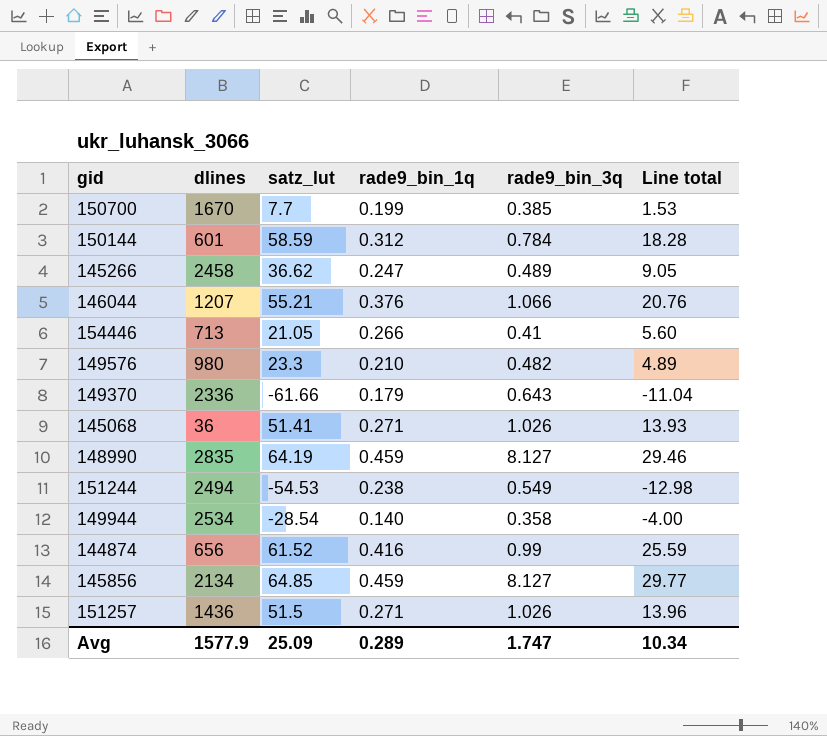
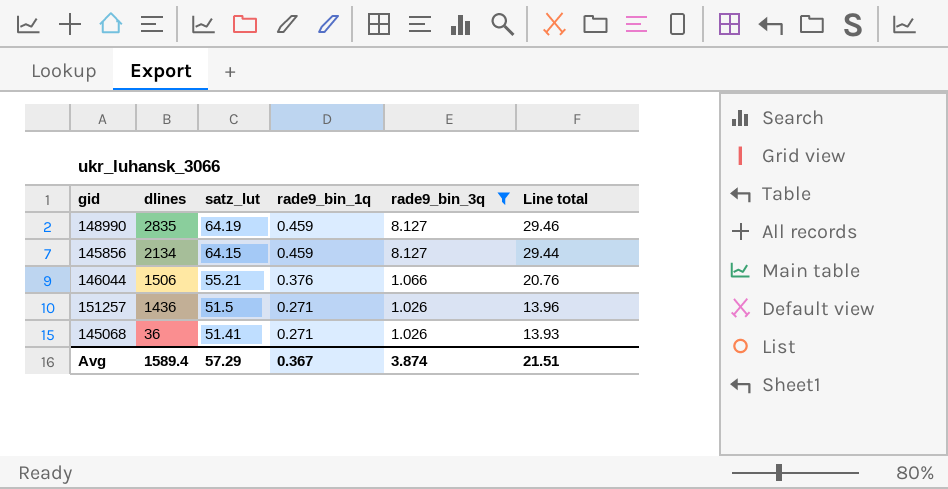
filter: none -> rade9_bin_3q >= 1.026
row order: none -> dlines descending
145856 | satz_lut: 64.85 -> 64.15
145856 | Line total: 29.77 -> 29.44
146044 | dlines: 1207 -> 1506
Avg | dlines: 1577.9 -> 1589.4
Avg | satz_lut: 25.09 -> 57.29
Avg | rade9_bin_1q: 0.289 -> 0.367
Avg | rade9_bin_3q: 1.747 -> 3.874
Avg | Line total: 10.34 -> 21.51

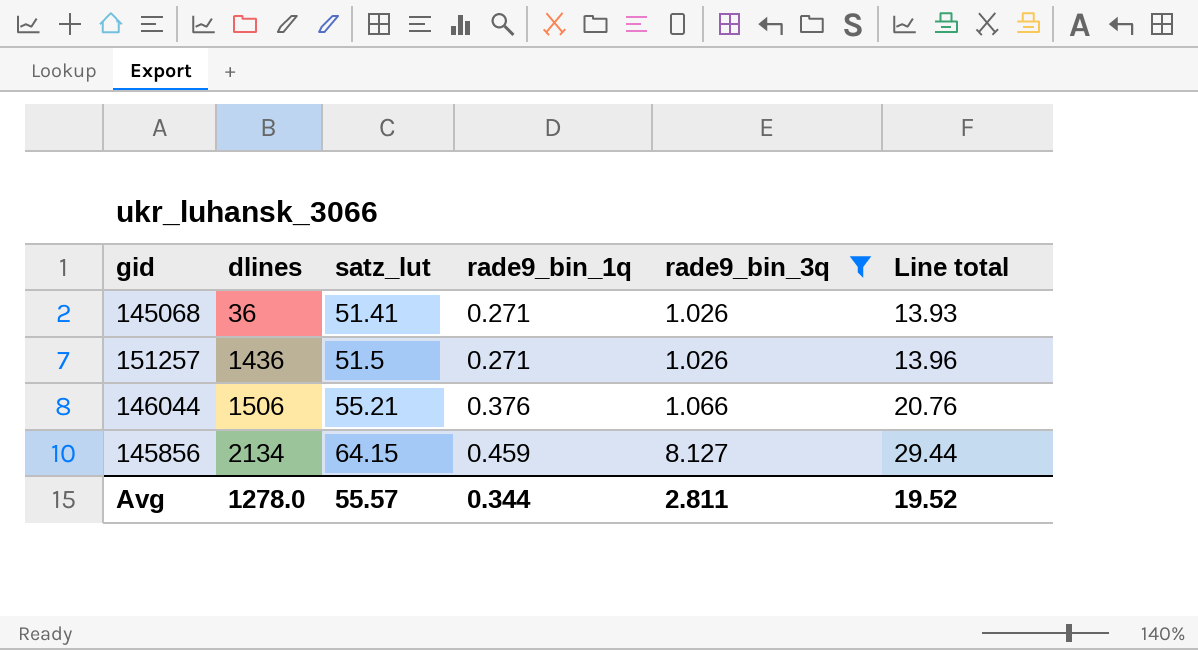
row order: dlines descending -> dlines ascending
row 148990: 2835 | 64.19 | 0.459 | 8.127 | 29.46 -> none
Avg | dlines: 1589.4 -> 1278.0
Avg | satz_lut: 57.29 -> 55.57
Avg | rade9_bin_1q: 0.367 -> 0.344
Avg | rade9_bin_3q: 3.874 -> 2.811
Avg | Line total: 21.51 -> 19.52

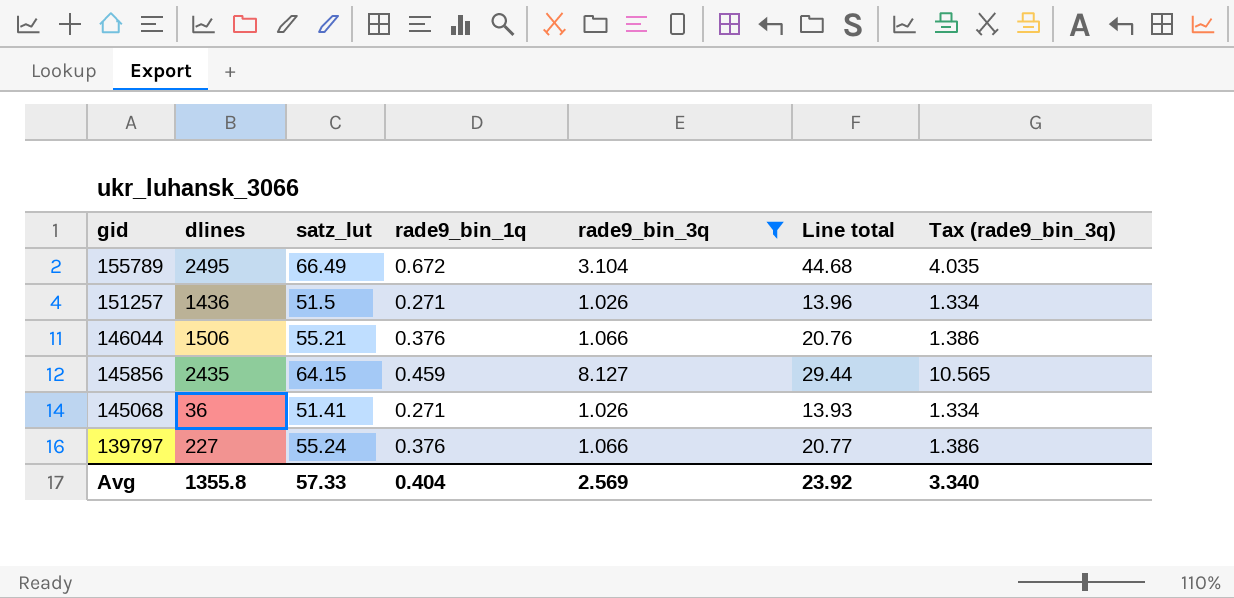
row order: dlines ascending -> gid descending
column Tax (rade9_bin_3q) | formula: none -> [rade9_bin_3q] * 1.3
row 155789: none -> 2495 | 66.49 | 0.672 | 3.104 | 44.68 | 4.035
145856 | dlines: 2134 -> 2435
row 139797: none -> 227 | 55.24 | 0.376 | 1.066 | 20.77 | 1.386
Avg | dlines: 1278.0 -> 1355.8
Avg | satz_lut: 55.57 -> 57.33
Avg | rade9_bin_1q: 0.344 -> 0.404
Avg | rade9_bin_3q: 2.811 -> 2.569
Avg | Line total: 19.52 -> 23.92

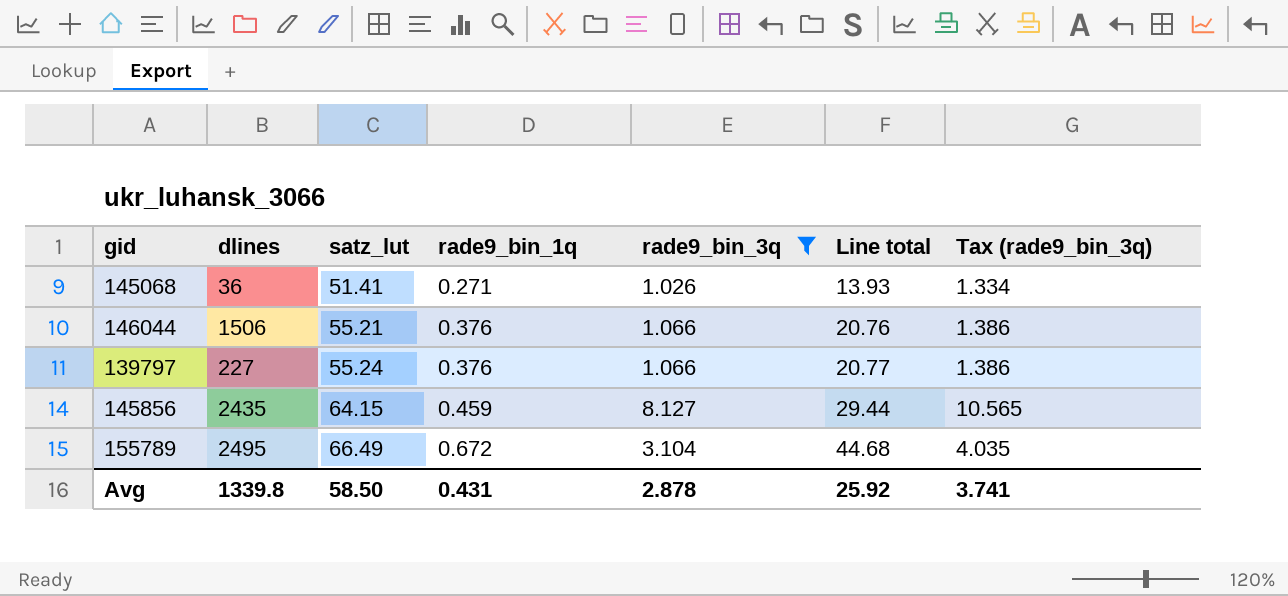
row order: gid descending -> satz_lut ascending
row 151257: 1436 | 51.5 | 0.271 | 1.026 | 13.96 | 1.334 -> none
Avg | dlines: 1355.8 -> 1339.8
Avg | satz_lut: 57.33 -> 58.50
Avg | rade9_bin_1q: 0.404 -> 0.431
Avg | rade9_bin_3q: 2.569 -> 2.878
Avg | Line total: 23.92 -> 25.92
Avg | Tax (rade9_bin_3q): 3.340 -> 3.741

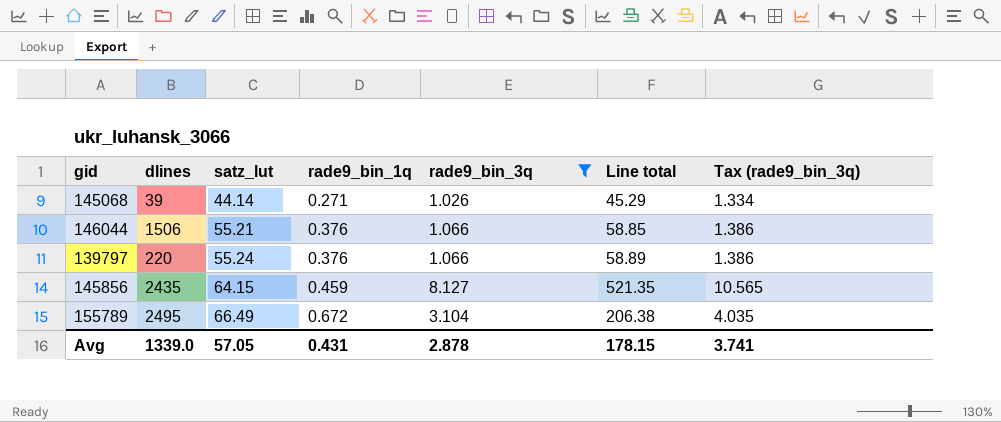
column Line total | formula: [satz_lut] * [rade9_bin_1q] -> [satz_lut] * [rade9_bin_3q]
145068 | dlines: 36 -> 39
145068 | satz_lut: 51.41 -> 44.14
139797 | dlines: 227 -> 220
Avg | dlines: 1339.8 -> 1339.0
Avg | satz_lut: 58.50 -> 57.05
Avg | Line total: 25.92 -> 178.15

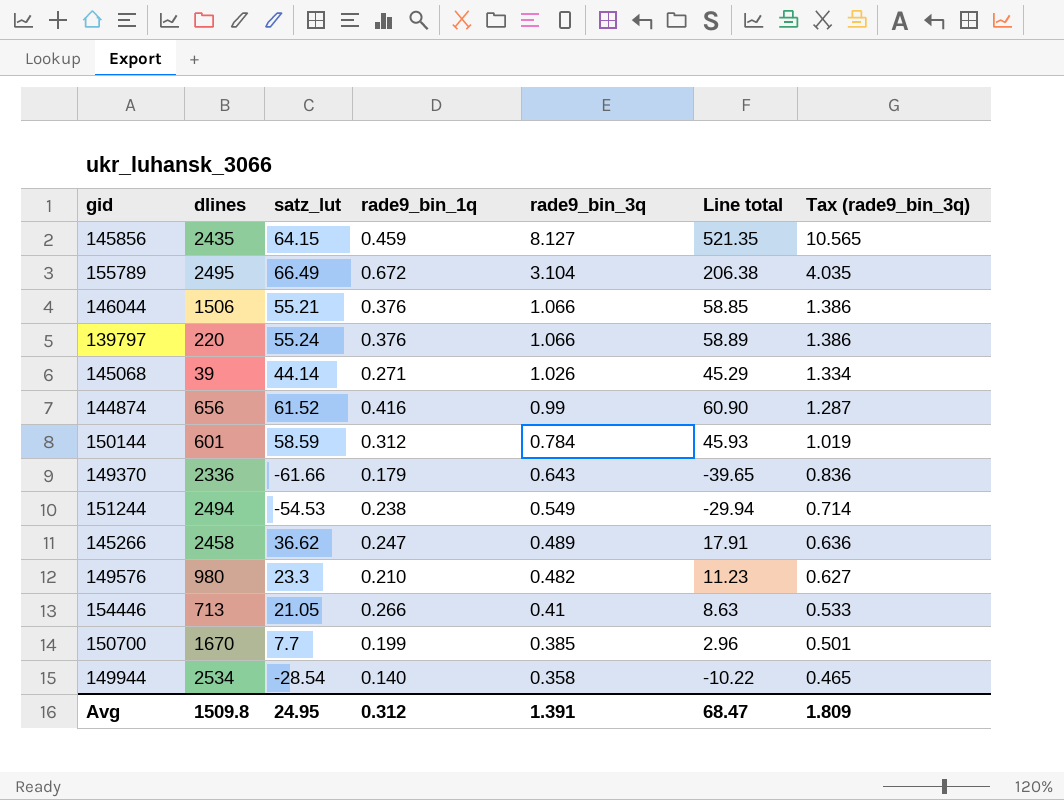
filter: rade9_bin_3q >= 1.026 -> none
row order: satz_lut ascending -> rade9_bin_3q descending
Avg | dlines: 1339.0 -> 1509.8
Avg | satz_lut: 57.05 -> 24.95
Avg | rade9_bin_1q: 0.431 -> 0.312
Avg | rade9_bin_3q: 2.878 -> 1.391
Avg | Line total: 178.15 -> 68.47
Avg | Tax (rade9_bin_3q): 3.741 -> 1.809

